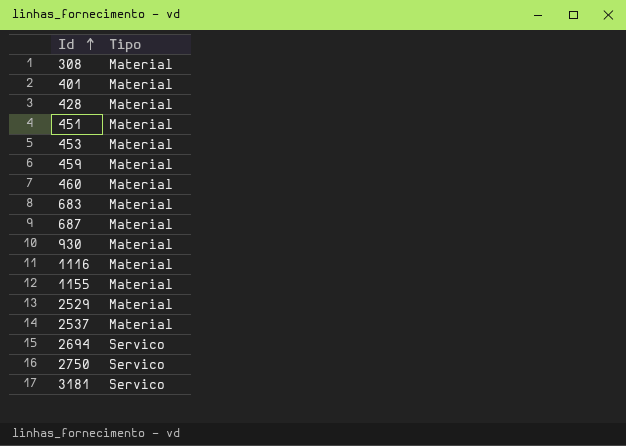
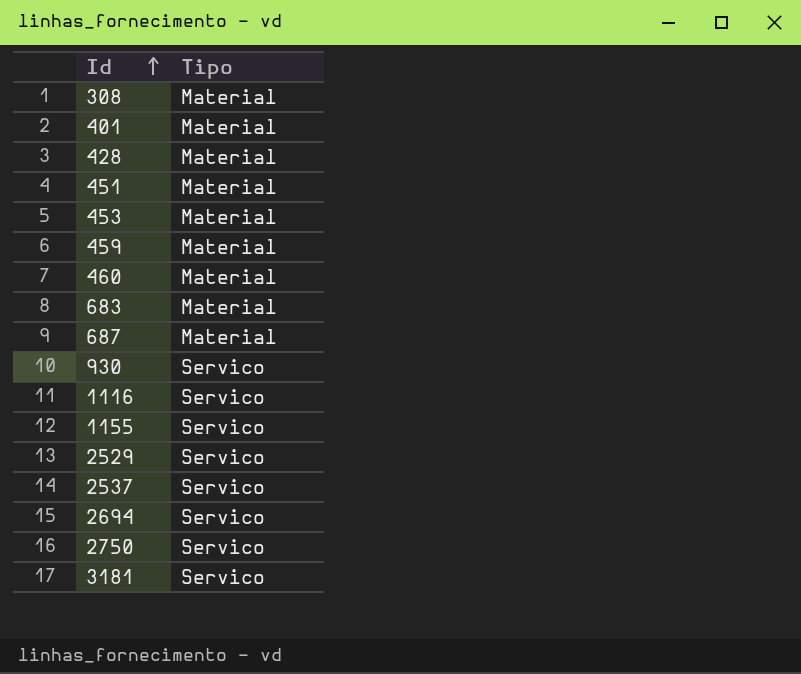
930 | Tipo: Material -> Servico
1116 | Tipo: Material -> Servico
1155 | Tipo: Material -> Servico
2529 | Tipo: Material -> Servico
2537 | Tipo: Material -> Servico

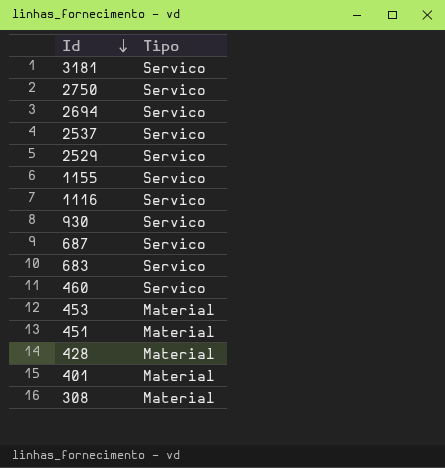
row order: Id ascending -> Id descending
row 459: Material -> none
687 | Tipo: Material -> Servico
683 | Tipo: Material -> Servico
460 | Tipo: Material -> Servico

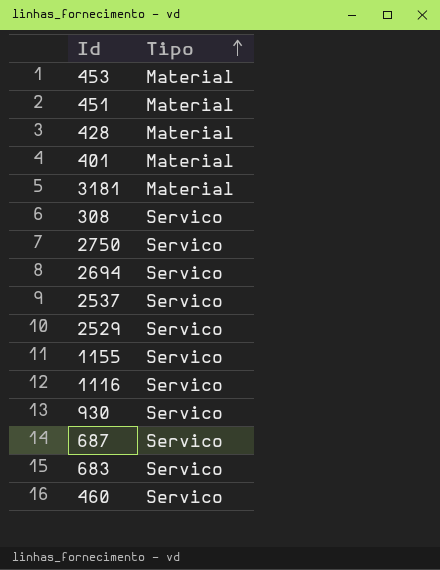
row order: Id descending -> Tipo ascending
3181 | Tipo: Servico -> Material
308 | Tipo: Material -> Servico

